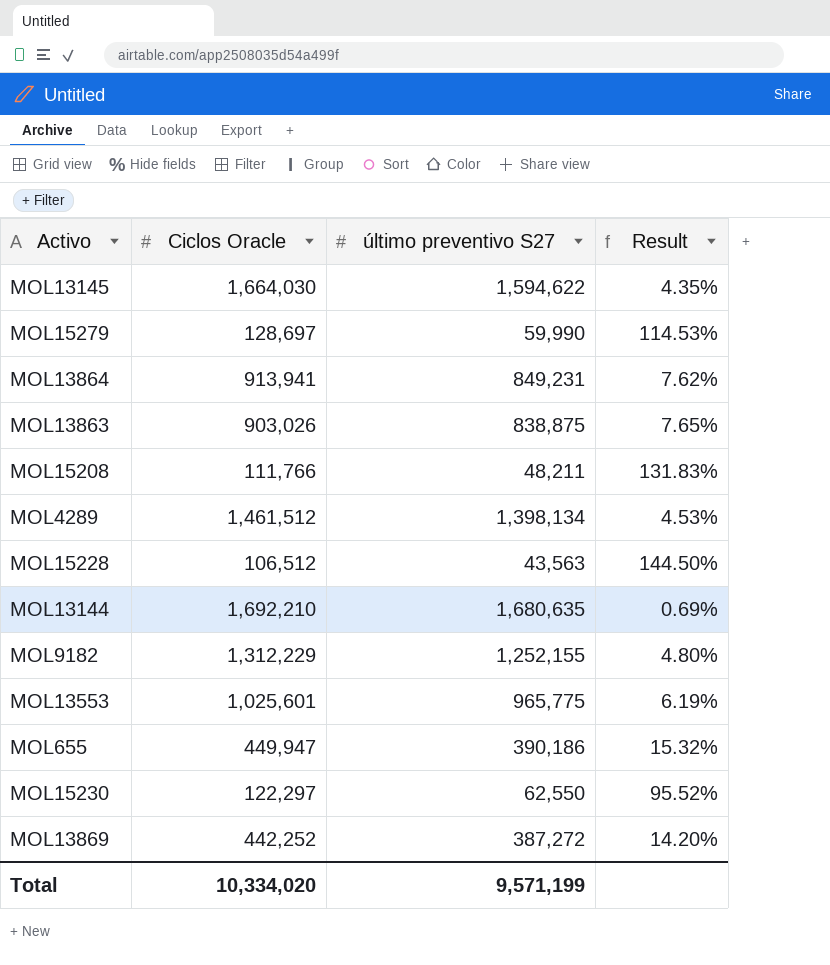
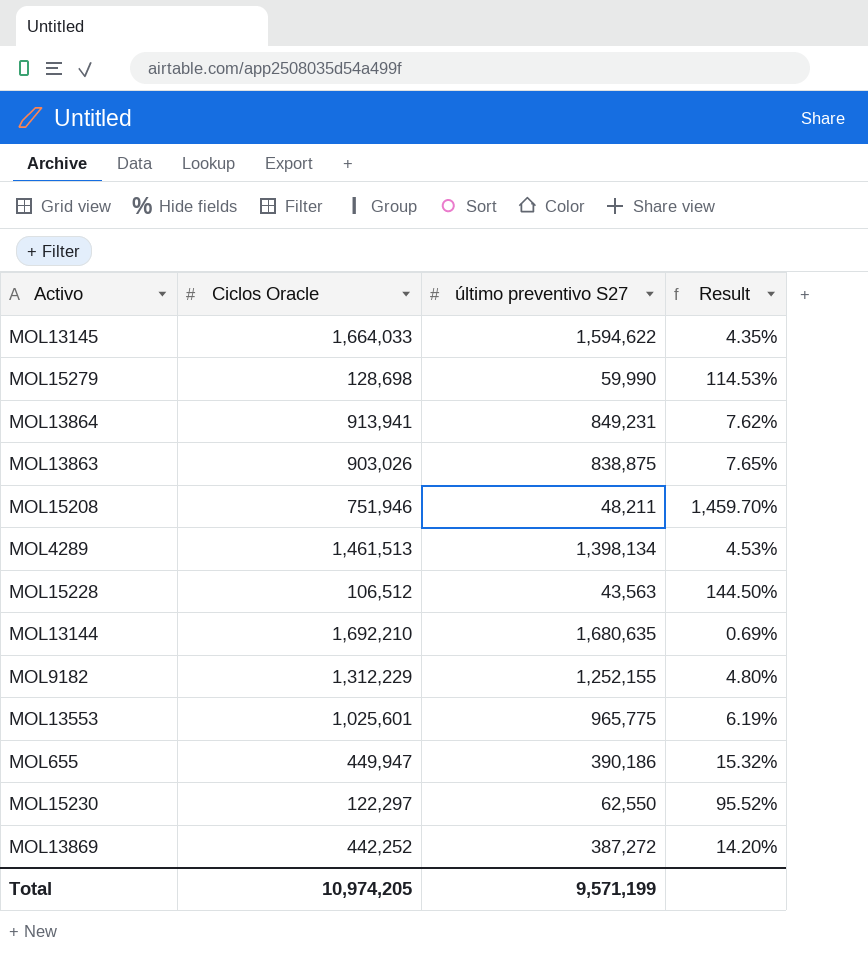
MOL13145 | Ciclos Oracle: 1,664,030 -> 1,664,033
MOL15279 | Ciclos Oracle: 128,697 -> 128,698
MOL15208 | Ciclos Oracle: 111,766 -> 751,946
MOL15208 | Result: 131.83% -> 1,459.70%
MOL4289 | Ciclos Oracle: 1,461,512 -> 1,461,513
Total | Ciclos Oracle: 10,334,020 -> 10,974,205

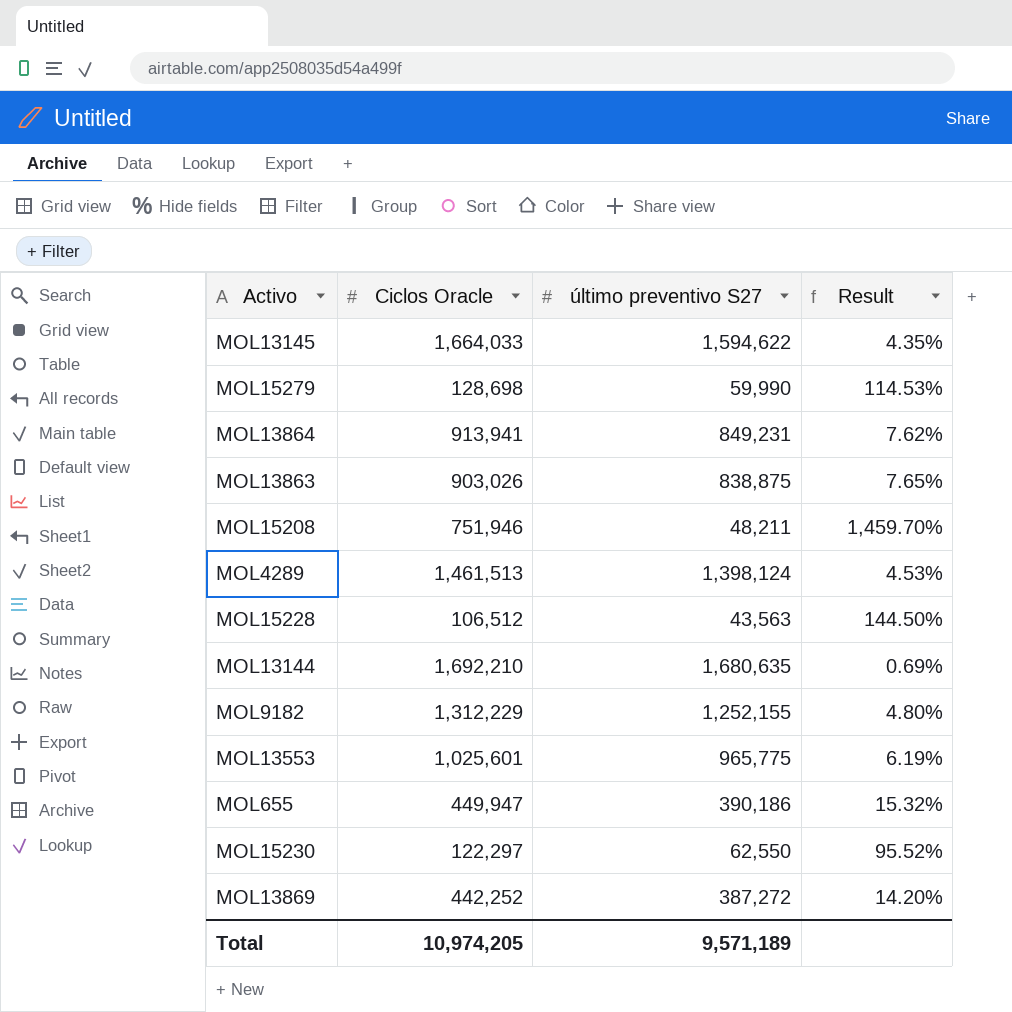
MOL4289 | último preventivo S27: 1,398,134 -> 1,398,124
Total | último preventivo S27: 9,571,199 -> 9,571,189

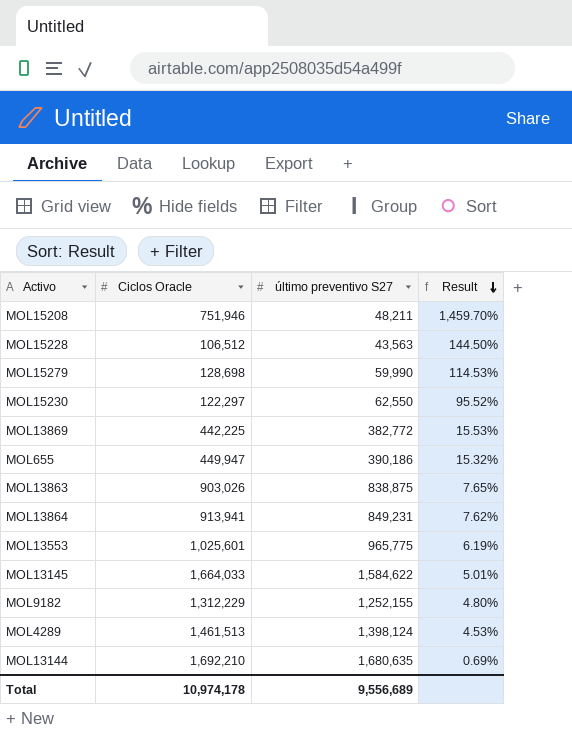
row order: none -> Result descending
MOL13869 | Ciclos Oracle: 442,252 -> 442,225
MOL13869 | último preventivo S27: 387,272 -> 382,772
MOL13869 | Result: 14.20% -> 15.53%
MOL13145 | último preventivo S27: 1,594,622 -> 1,584,622
MOL13145 | Result: 4.35% -> 5.01%
Total | Ciclos Oracle: 10,974,205 -> 10,974,178
Total | último preventivo S27: 9,571,189 -> 9,556,689

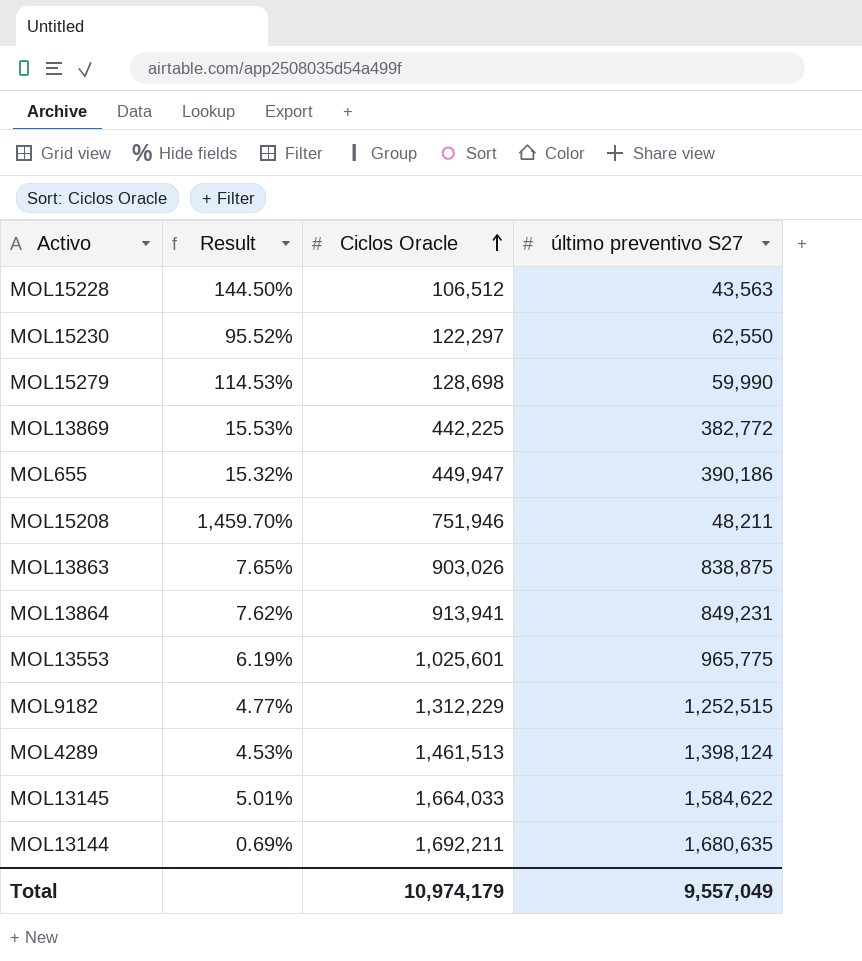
row order: Result descending -> Ciclos Oracle ascending
column Result | position: 4 -> 2
MOL9182 | Result: 4.80% -> 4.77%
MOL9182 | último preventivo S27: 1,252,155 -> 1,252,515
MOL13144 | Ciclos Oracle: 1,692,210 -> 1,692,211
Total | Ciclos Oracle: 10,974,178 -> 10,974,179
Total | último preventivo S27: 9,556,689 -> 9,557,049

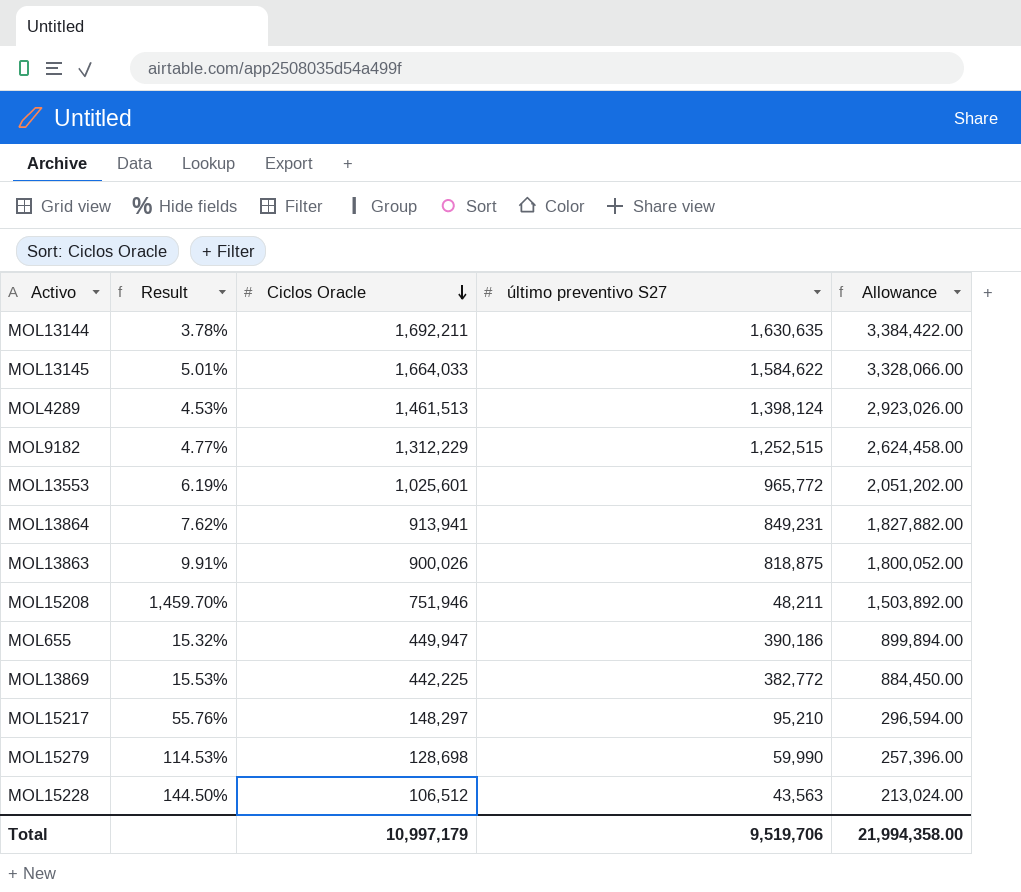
row order: Ciclos Oracle ascending -> Ciclos Oracle descending
column Allowance | formula: none -> [Ciclos Oracle] * 2
row MOL15230: 95.52% | 122,297 | 62,550 -> none
MOL13144 | Result: 0.69% -> 3.78%
MOL13144 | último preventivo S27: 1,680,635 -> 1,630,635
MOL13553 | último preventivo S27: 965,775 -> 965,772
MOL13863 | Result: 7.65% -> 9.91%
MOL13863 | Ciclos Oracle: 903,026 -> 900,026
MOL13863 | último preventivo S27: 838,875 -> 818,875
row MOL15217: none -> 55.76% | 148,297 | 95,210 | 296,594.00
Total | Ciclos Oracle: 10,974,179 -> 10,997,179
Total | último preventivo S27: 9,557,049 -> 9,519,706

